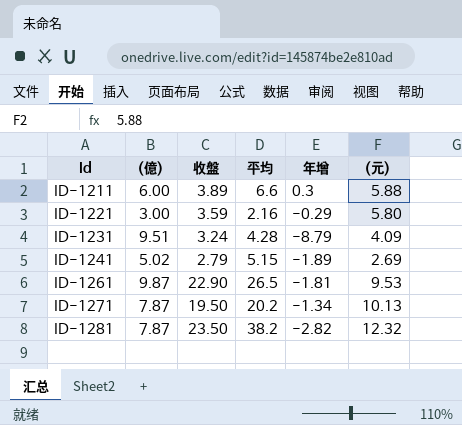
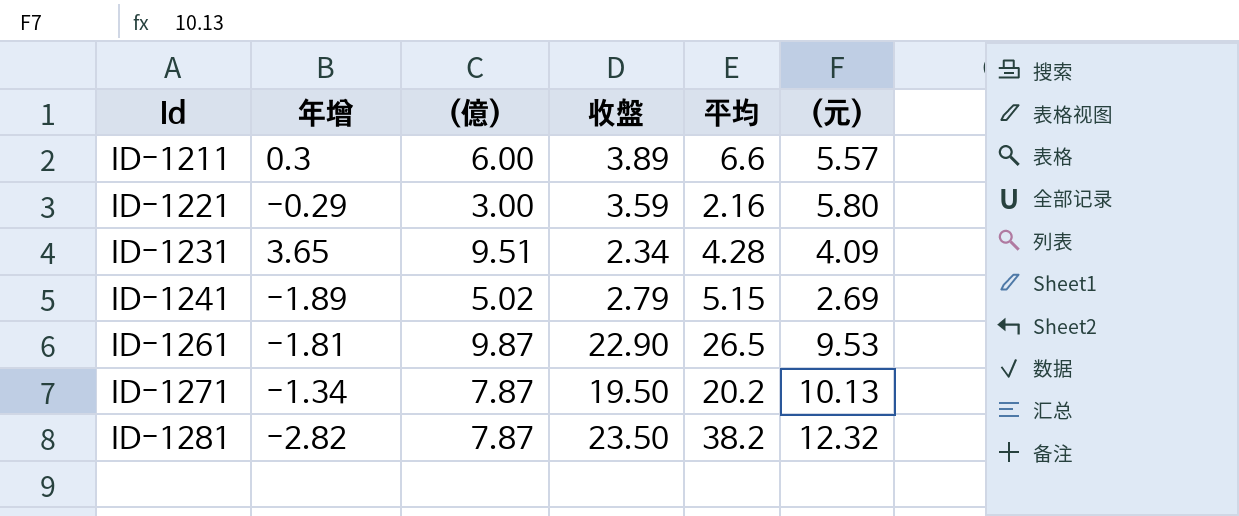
column 年增 | position: 5 -> 2
ID-1211 | (元): 5.88 -> 5.57
ID-1231 | 年增: -8.79 -> 3.65
ID-1231 | 收盤: 3.24 -> 2.34

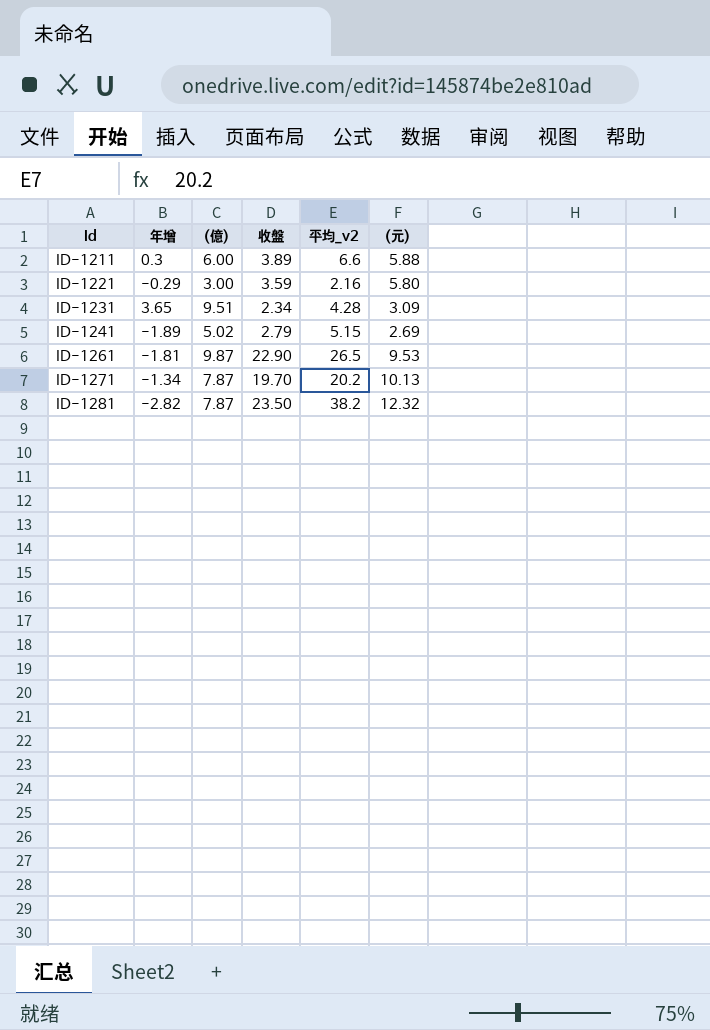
column name: 平均 -> 平均_v2
ID-1211 | (元): 5.57 -> 5.88
ID-1231 | (元): 4.09 -> 3.09
ID-1271 | 收盤: 19.50 -> 19.70

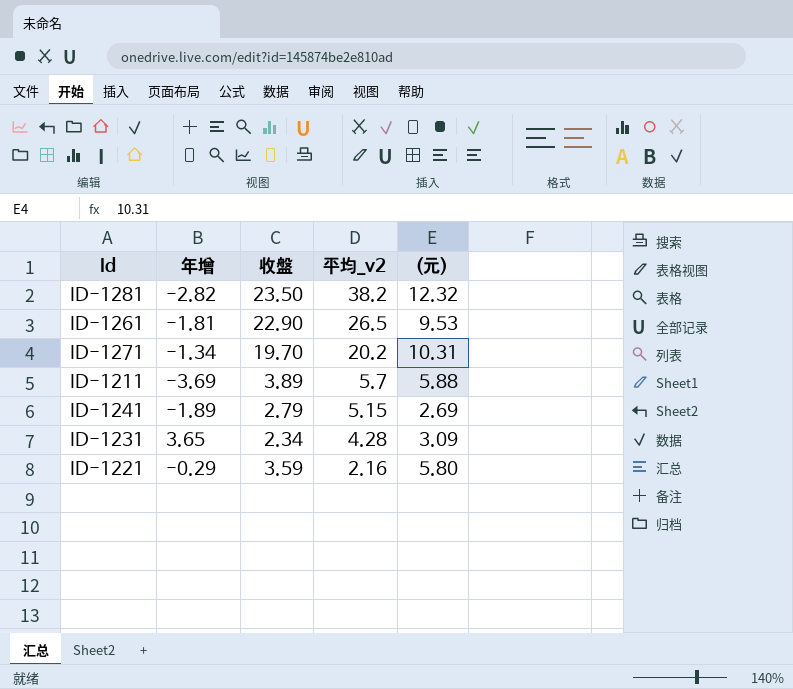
row order: Id ascending -> 平均_v2 descending
column (億) | position: 3 -> none
ID-1271 | (元): 10.13 -> 10.31
ID-1211 | 年增: 0.3 -> -3.69
ID-1211 | 平均_v2: 6.6 -> 5.7

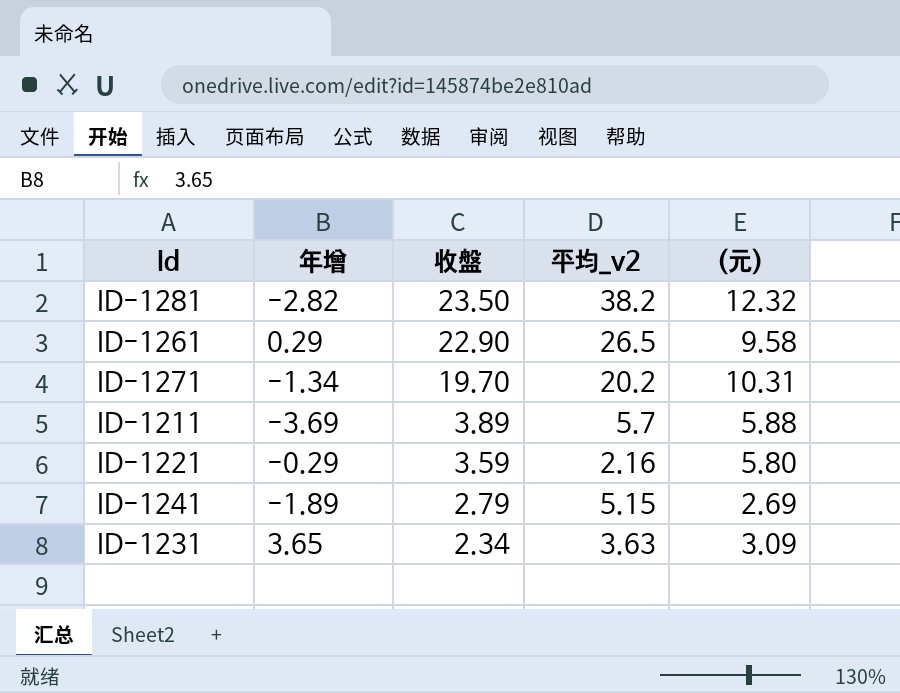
row order: 平均_v2 descending -> 收盤 descending
ID-1261 | 年增: -1.81 -> 0.29
ID-1261 | (元): 9.53 -> 9.58
ID-1231 | 平均_v2: 4.28 -> 3.63

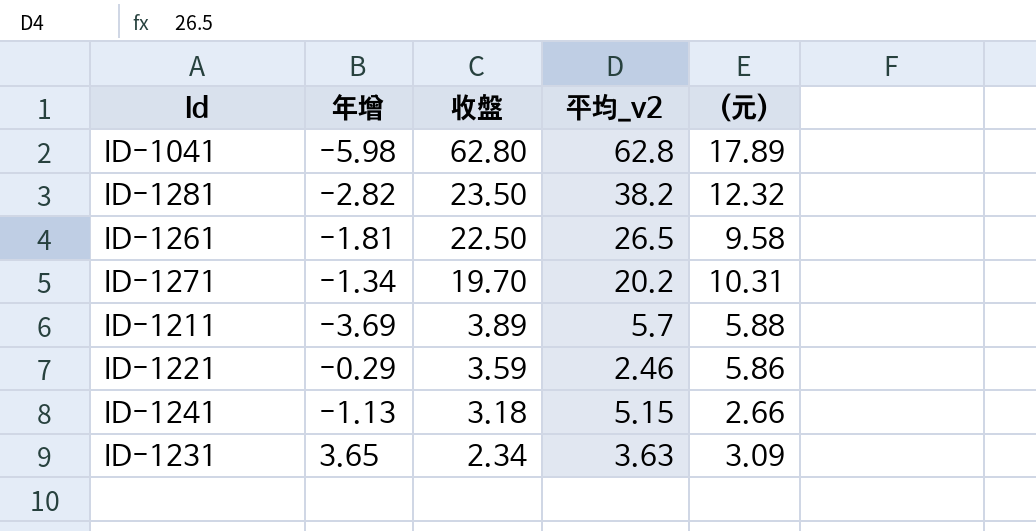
row ID-1041: none -> -5.98 | 62.80 | 62.8 | 17.89
ID-1261 | 年增: 0.29 -> -1.81
ID-1261 | 收盤: 22.90 -> 22.50
ID-1221 | 平均_v2: 2.16 -> 2.46
ID-1221 | (元): 5.80 -> 5.86
ID-1241 | 年增: -1.89 -> -1.13
ID-1241 | 收盤: 2.79 -> 3.18
ID-1241 | (元): 2.69 -> 2.66

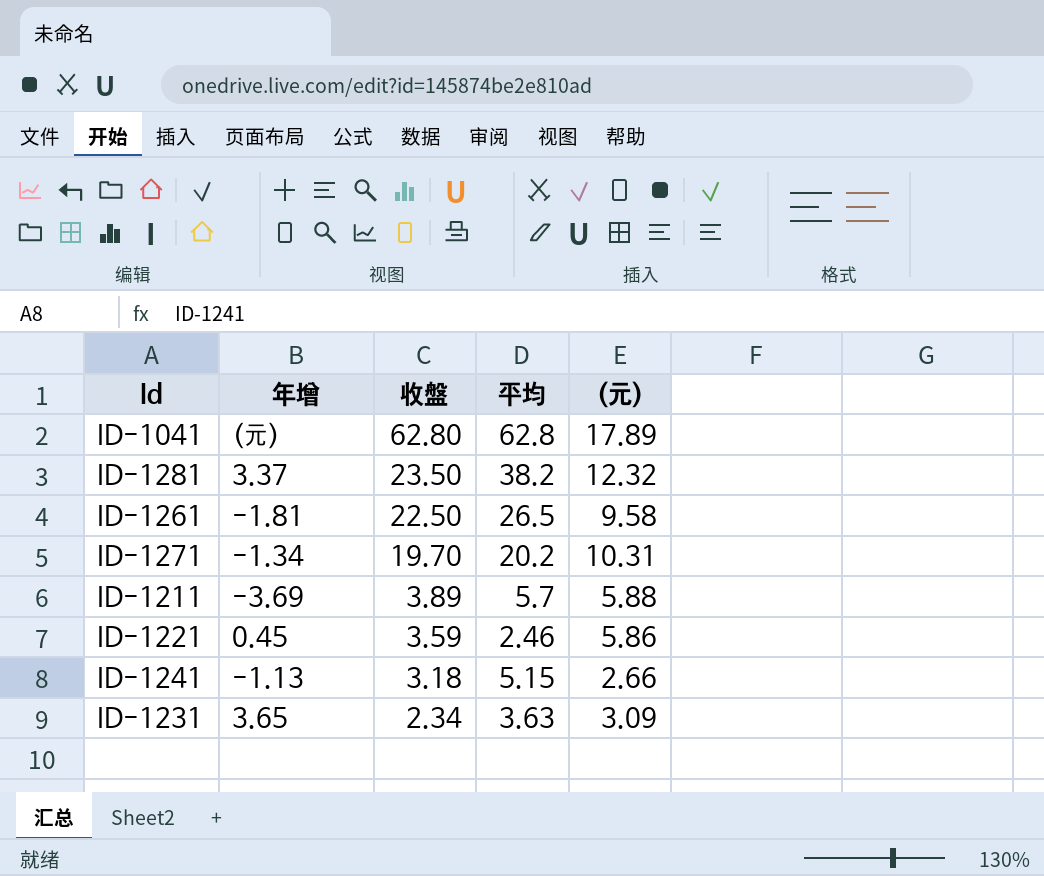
column name: 平均_v2 -> 平均
ID-1041 | 年增: -5.98 -> (元)
ID-1281 | 年增: -2.82 -> 3.37
ID-1221 | 年增: -0.29 -> 0.45

